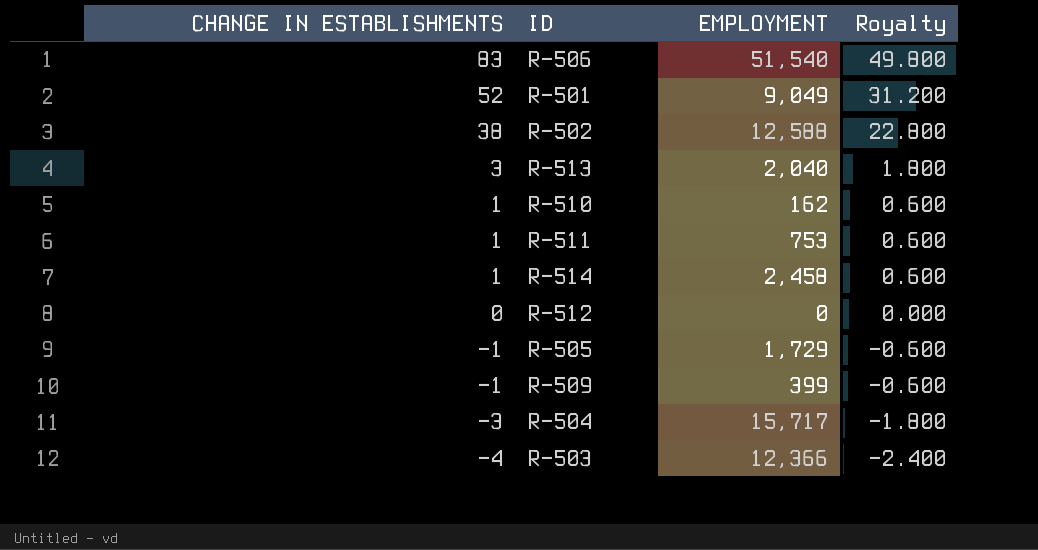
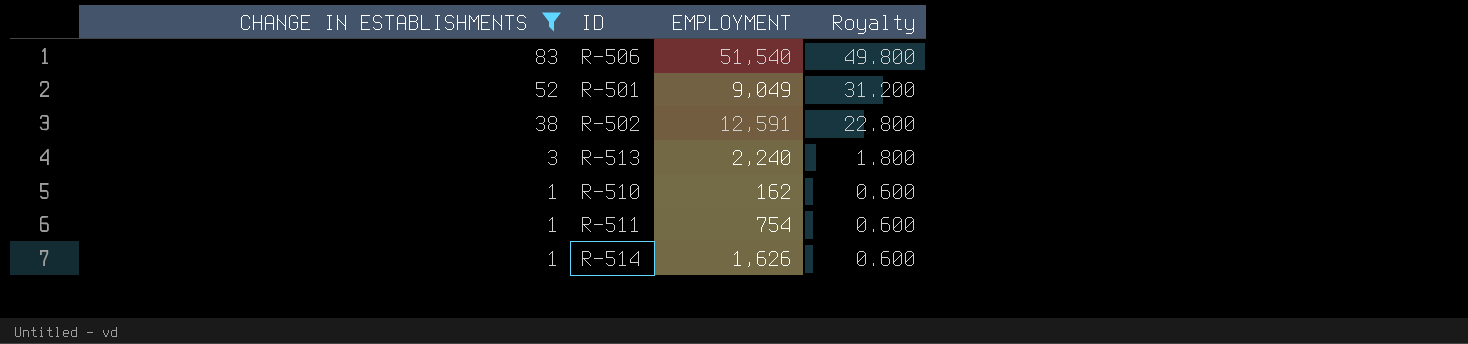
filter: none -> CHANGE IN ESTABLISHMENTS >= 1
R-502 | EMPLOYMENT: 12,588 -> 12,591
R-513 | EMPLOYMENT: 2,040 -> 2,240
R-511 | EMPLOYMENT: 753 -> 754
R-514 | EMPLOYMENT: 2,458 -> 1,626

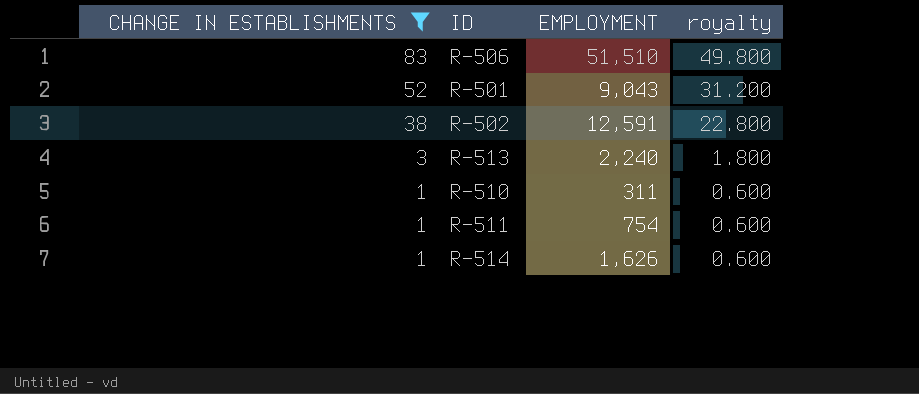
column name: Royalty -> royalty
R-506 | EMPLOYMENT: 51,540 -> 51,510
R-501 | EMPLOYMENT: 9,049 -> 9,043
R-510 | EMPLOYMENT: 162 -> 311

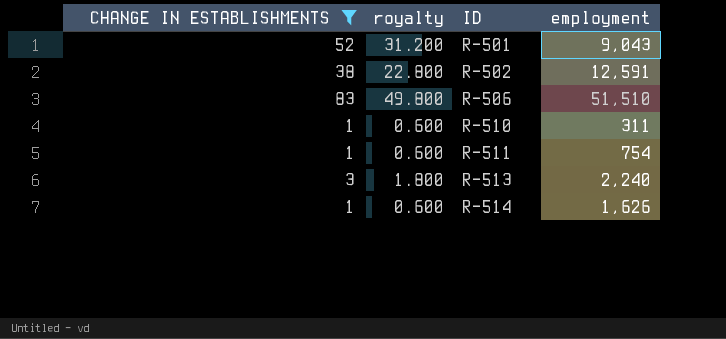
row order: CHANGE IN ESTABLISHMENTS descending -> ID ascending
column royalty | position: 4 -> 2
column name: EMPLOYMENT -> employment

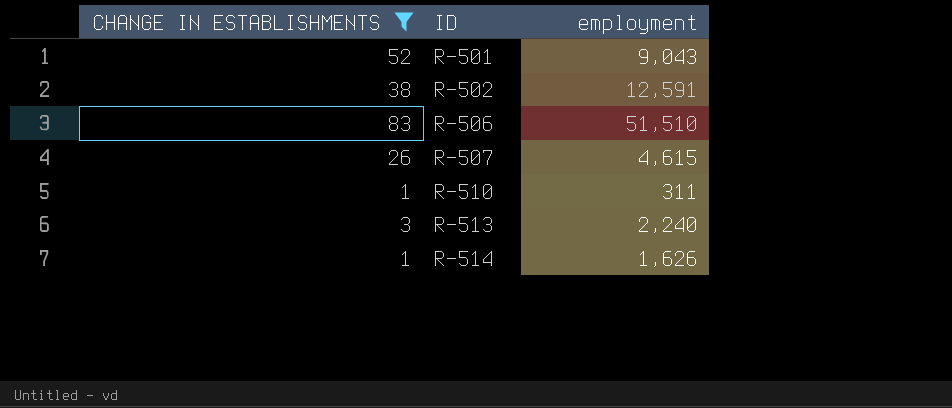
column royalty | formula: [CHANGE IN ESTABLISHMENTS] * 0.6 -> none
row R-511: 1 | 0.600 | 754 -> none
row R-507: none -> 26 | 4,615

